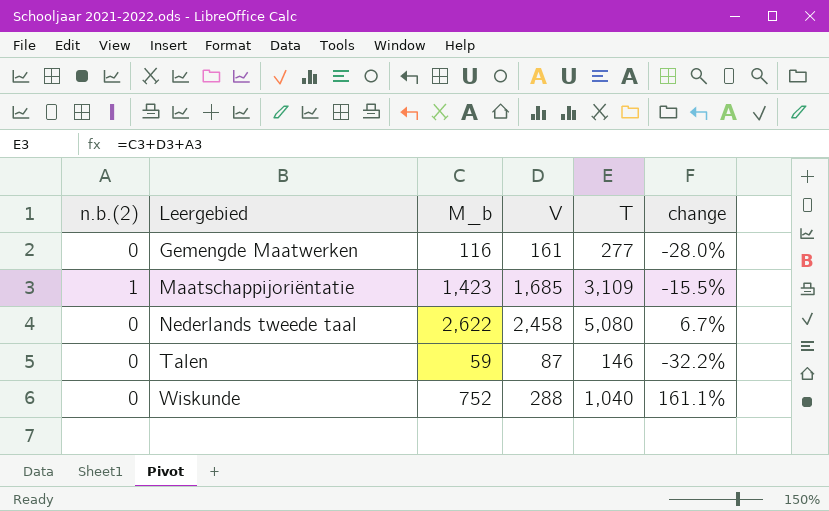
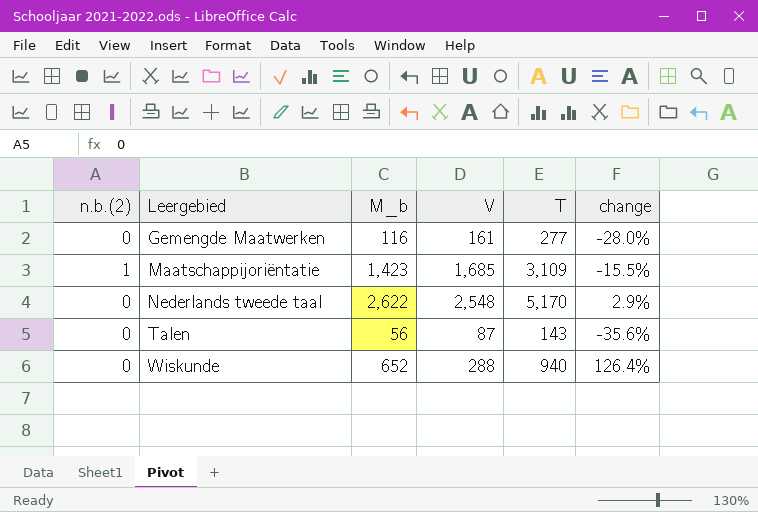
Nederlands tweede taal | V: 2,458 -> 2,548
Nederlands tweede taal | T: 5,080 -> 5,170
Nederlands tweede taal | change: 6.7% -> 2.9%
Talen | M_b: 59 -> 56
Talen | T: 146 -> 143
Talen | change: -32.2% -> -35.6%
Wiskunde | M_b: 752 -> 652
Wiskunde | T: 1,040 -> 940
Wiskunde | change: 161.1% -> 126.4%

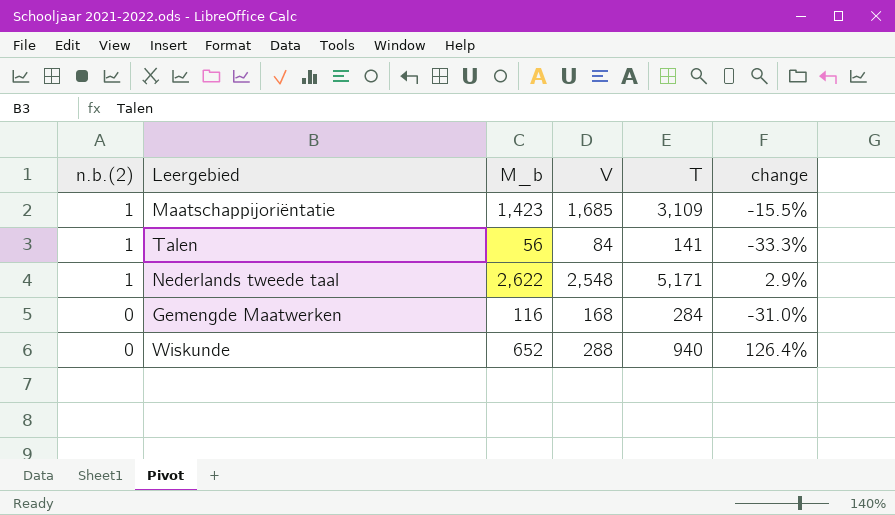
row order: Leergebied ascending -> n.b.(2) descending
Talen | n.b.(2): 0 -> 1
Talen | V: 87 -> 84
Talen | T: 143 -> 141
Talen | change: -35.6% -> -33.3%
Nederlands tweede taal | n.b.(2): 0 -> 1
Nederlands tweede taal | T: 5,170 -> 5,171
Gemengde Maatwerken | V: 161 -> 168
Gemengde Maatwerken | T: 277 -> 284
Gemengde Maatwerken | change: -28.0% -> -31.0%

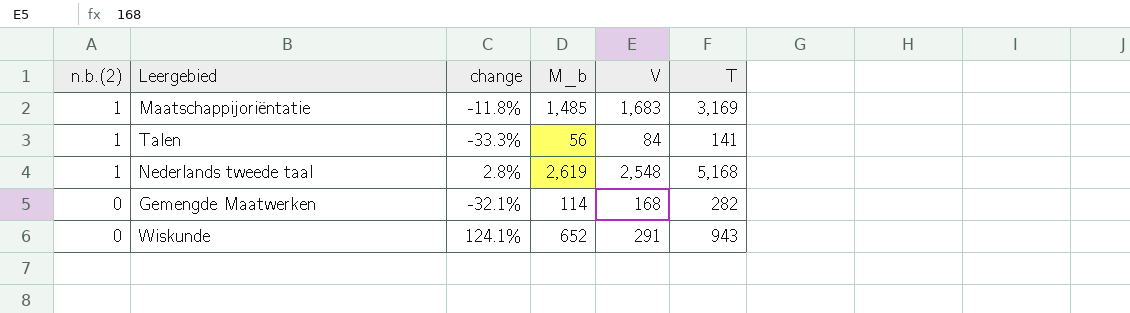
column change | position: 6 -> 3
Maatschappijoriëntatie | change: -15.5% -> -11.8%
Maatschappijoriëntatie | M_b: 1,423 -> 1,485
Maatschappijoriëntatie | V: 1,685 -> 1,683
Maatschappijoriëntatie | T: 3,109 -> 3,169
Nederlands tweede taal | change: 2.9% -> 2.8%
Nederlands tweede taal | M_b: 2,622 -> 2,619
Nederlands tweede taal | T: 5,171 -> 5,168
Gemengde Maatwerken | change: -31.0% -> -32.1%
Gemengde Maatwerken | M_b: 116 -> 114
Gemengde Maatwerken | T: 284 -> 282
Wiskunde | change: 126.4% -> 124.1%
Wiskunde | V: 288 -> 291
Wiskunde | T: 940 -> 943

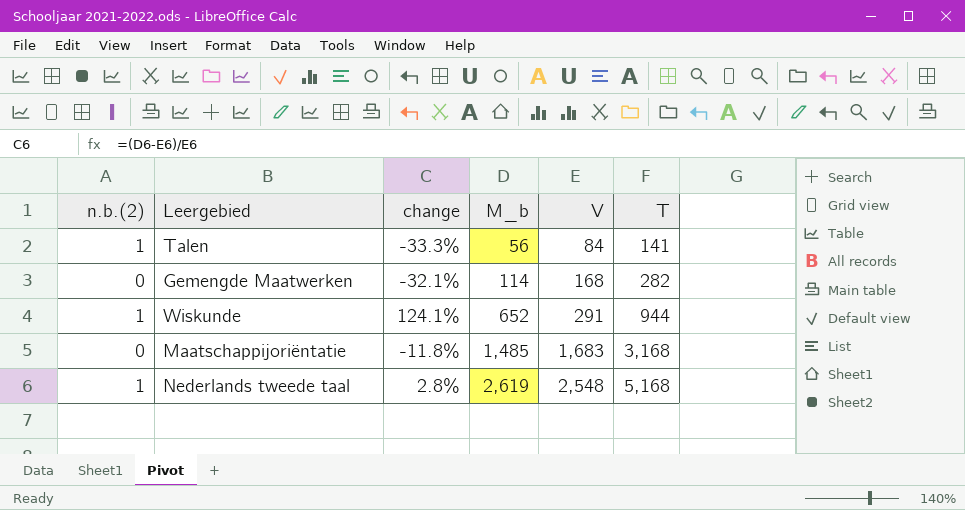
row order: n.b.(2) descending -> M_b ascending
Wiskunde | n.b.(2): 0 -> 1
Wiskunde | T: 943 -> 944
Maatschappijoriëntatie | n.b.(2): 1 -> 0
Maatschappijoriëntatie | T: 3,169 -> 3,168

